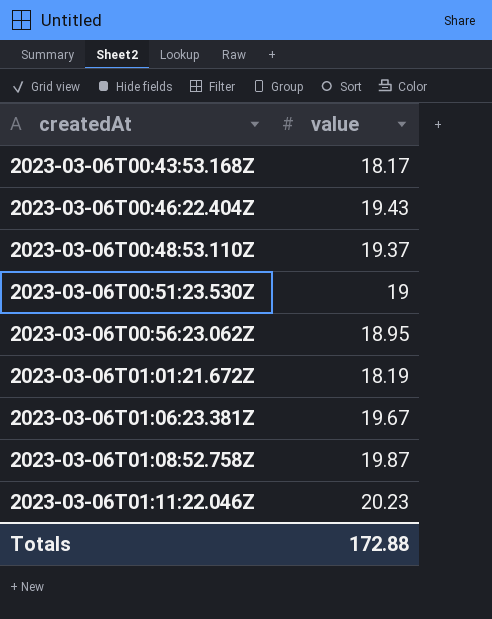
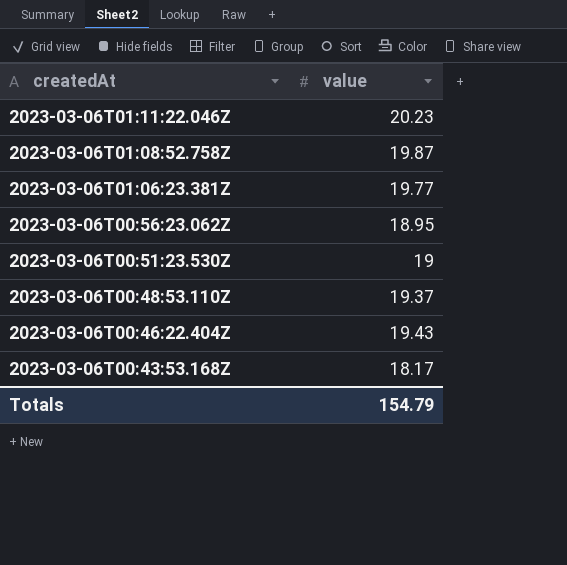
row order: createdAt ascending -> createdAt descending
row 2023-03-06T01:01:21.672Z: 18.19 -> none
2023-03-06T01:06:23.381Z | value: 19.67 -> 19.77
Totals | value: 172.88 -> 154.79

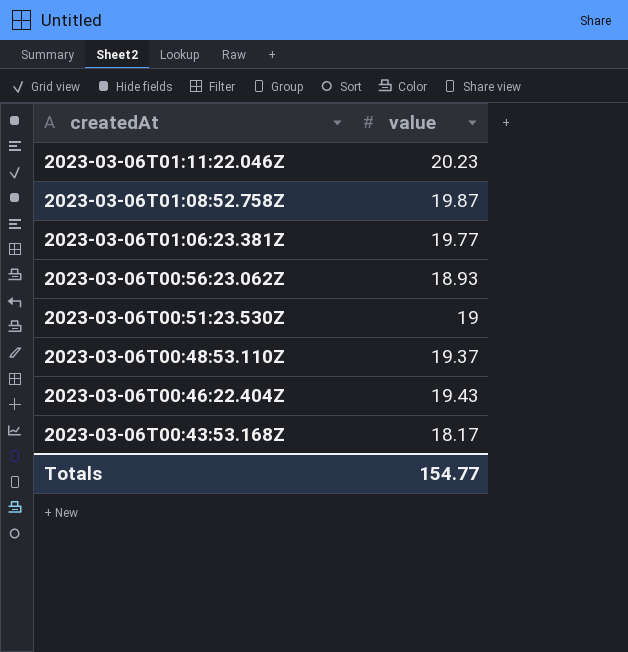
2023-03-06T00:56:23.062Z | value: 18.95 -> 18.93
Totals | value: 154.79 -> 154.77

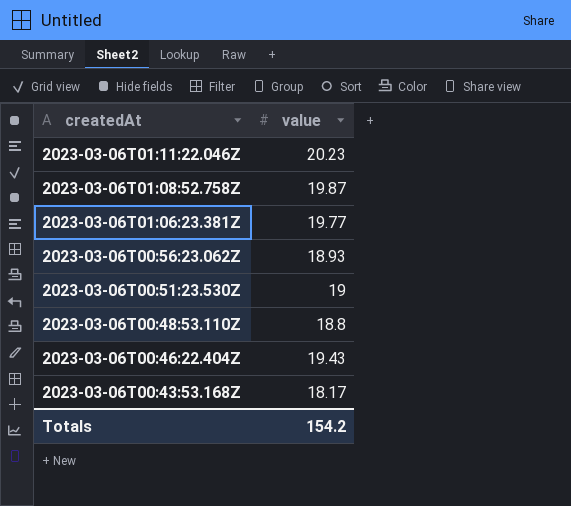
2023-03-06T00:48:53.110Z | value: 19.37 -> 18.8
Totals | value: 154.77 -> 154.2

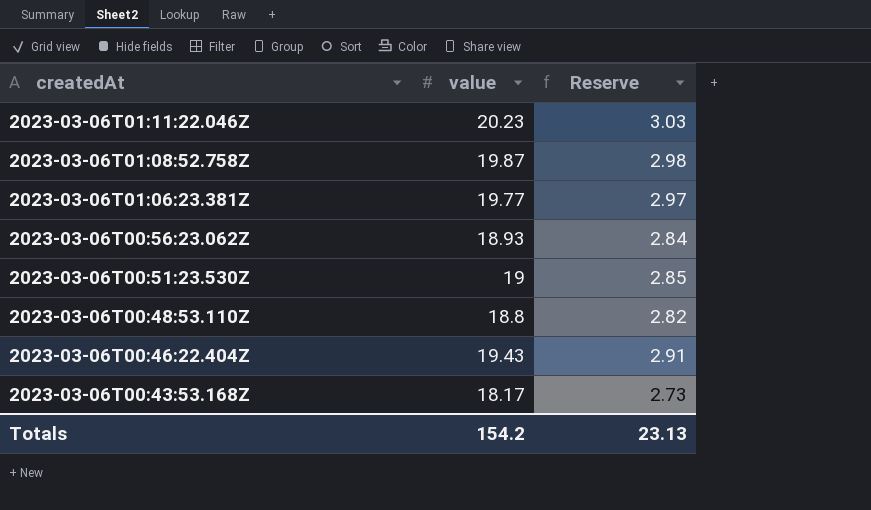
column Reserve | formula: none -> [value] * 0.15

